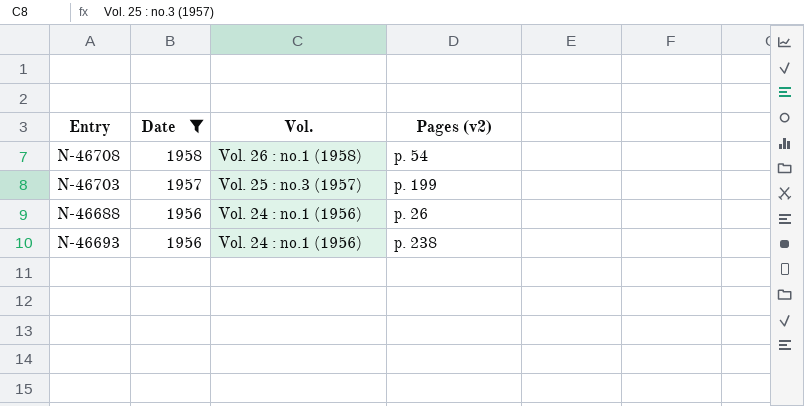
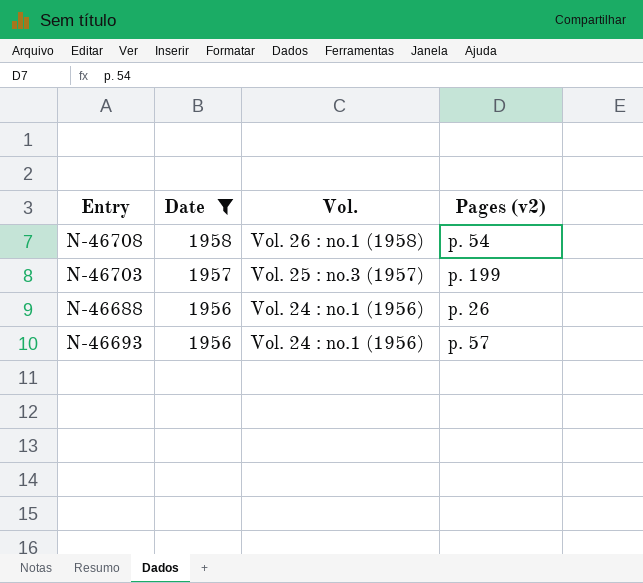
N-46693 | Pages (v2): p. 238 -> p. 57

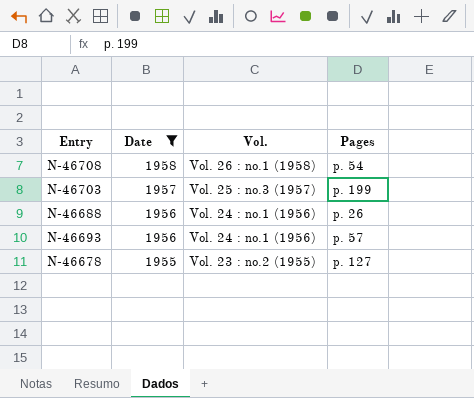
column name: Pages (v2) -> Pages
row N-46678: none -> 1955 | Vol. 23 : no.2 (1955) | p. 127

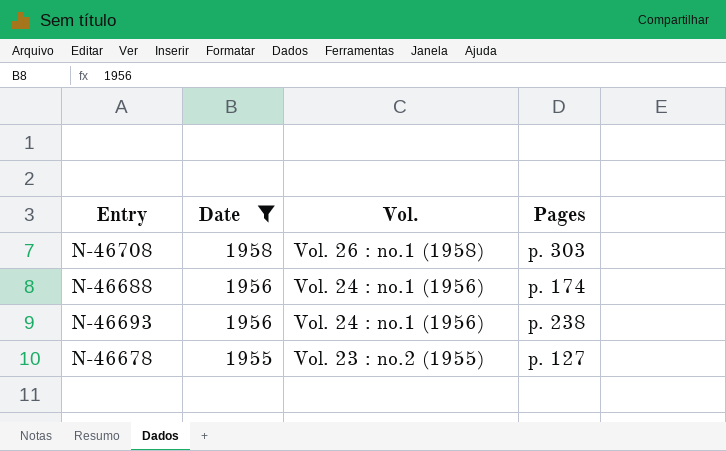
row N-46703: 1957 | Vol. 25 : no.3 (1957) | p. 199 -> none
N-46708 | Pages: p. 54 -> p. 303
N-46688 | Pages: p. 26 -> p. 174
N-46693 | Pages: p. 57 -> p. 238

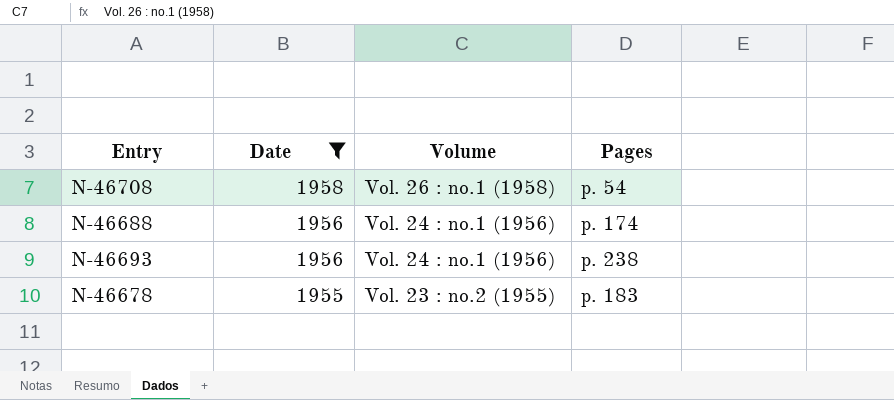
column name: Vol. -> Volume
N-46708 | Pages: p. 303 -> p. 54
N-46678 | Pages: p. 127 -> p. 183

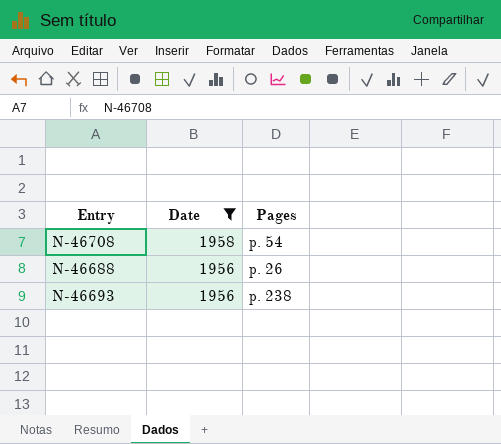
column Volume | position: 3 -> none
row N-46678: 1955 | Vol. 23 : no.2 (1955) | p. 183 -> none
N-46688 | Pages: p. 174 -> p. 26

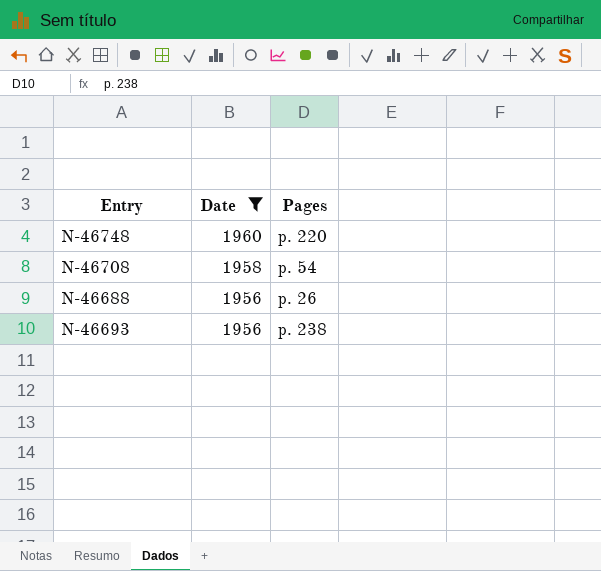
row N-46748: none -> 1960 | p. 220

